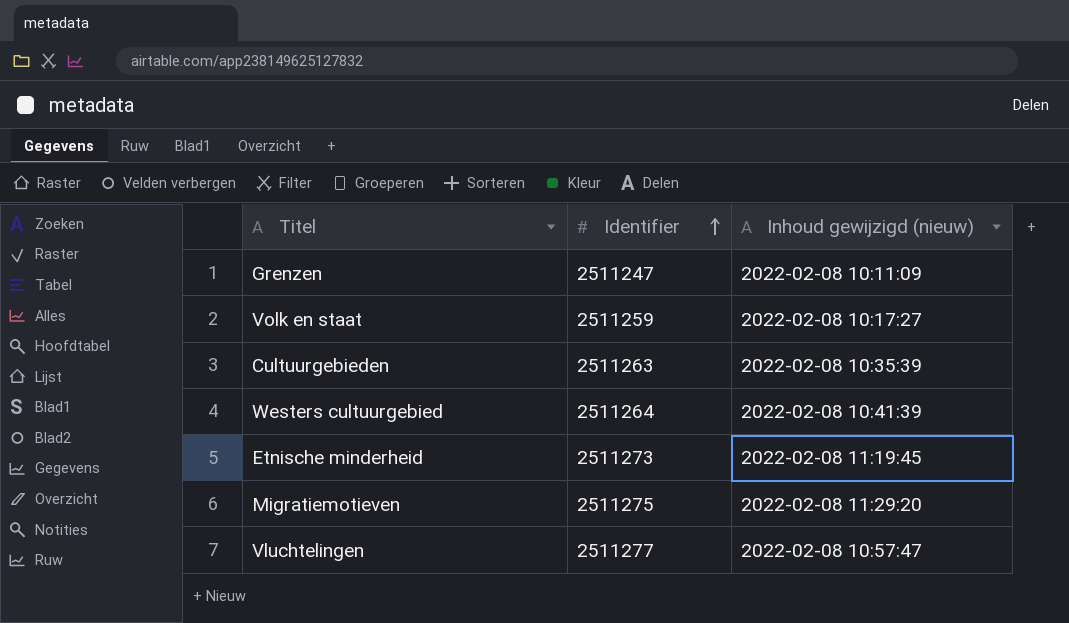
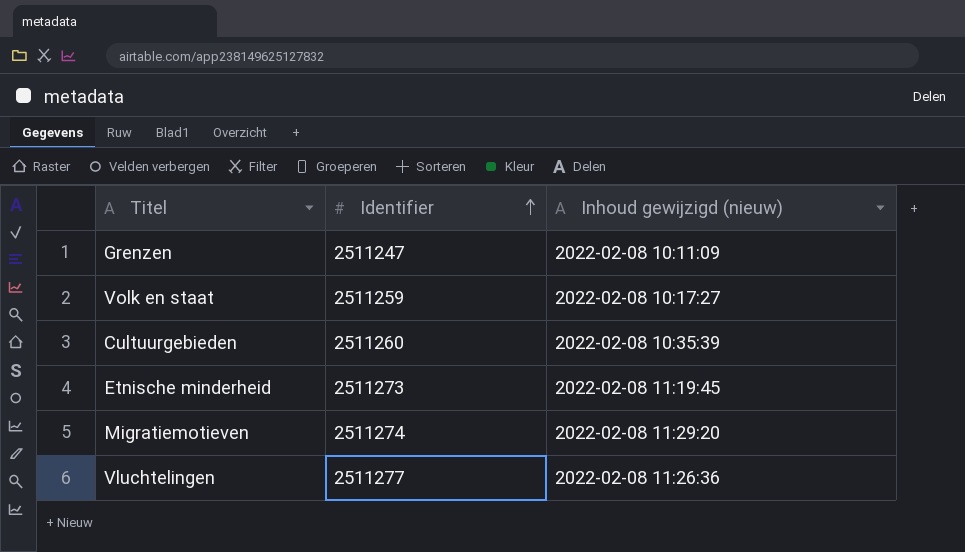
row Westers cultuurgebied: 2511264 | 2022-02-08 10:41:39 -> none
Cultuurgebieden | Identifier: 2511263 -> 2511260
Migratiemotieven | Identifier: 2511275 -> 2511274
Vluchtelingen | Inhoud gewijzigd (nieuw): 2022-02-08 10:57:47 -> 2022-02-08 11:26:36

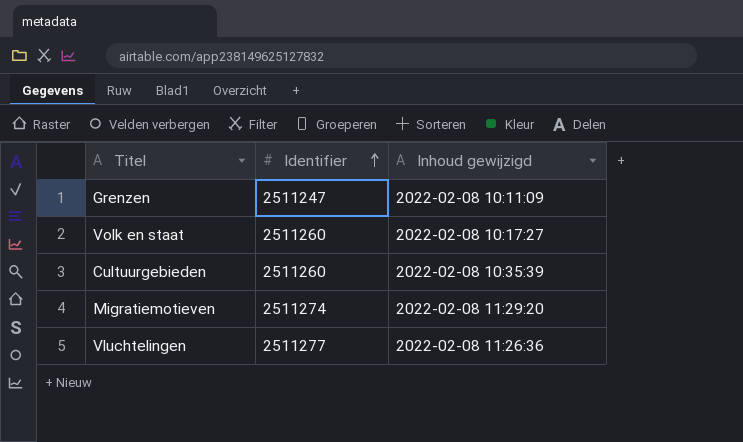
column name: Inhoud gewijzigd (nieuw) -> Inhoud gewijzigd
row Etnische minderheid: 2511273 | 2022-02-08 11:19:45 -> none
Volk en staat | Identifier: 2511259 -> 2511260

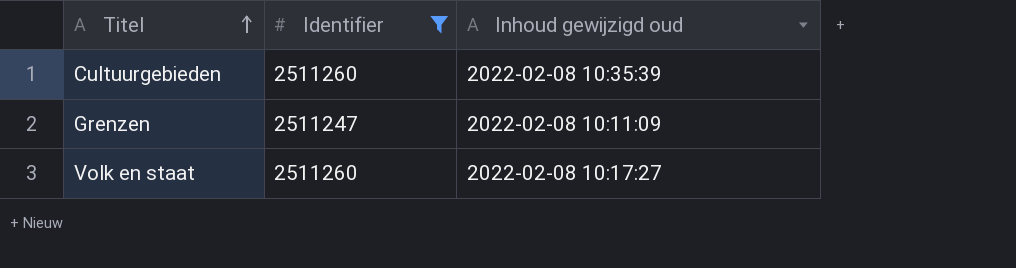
filter: none -> Identifier <= 2511260
row order: Identifier ascending -> Titel ascending
column name: Inhoud gewijzigd -> Inhoud gewijzigd oud

